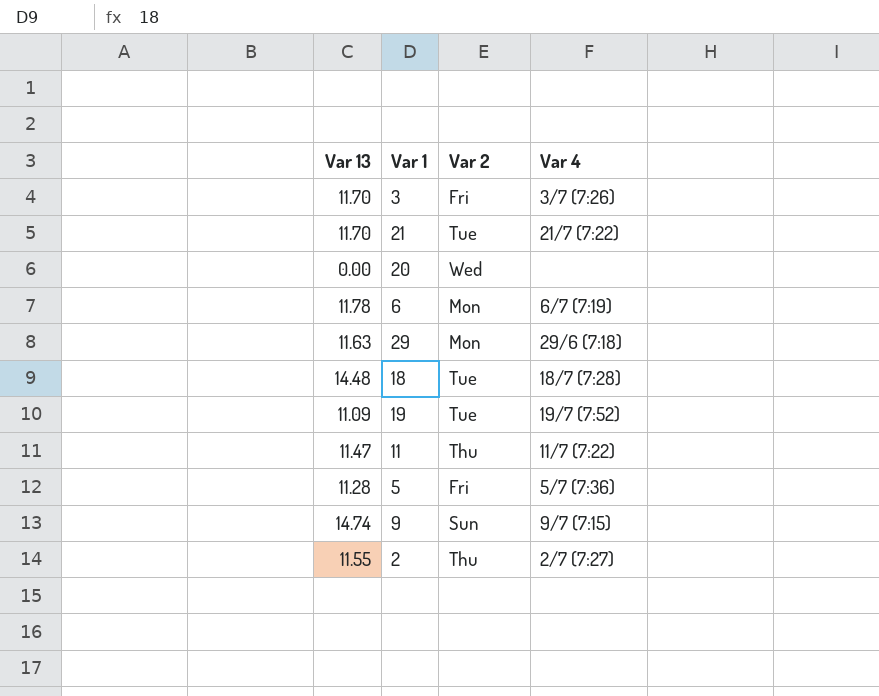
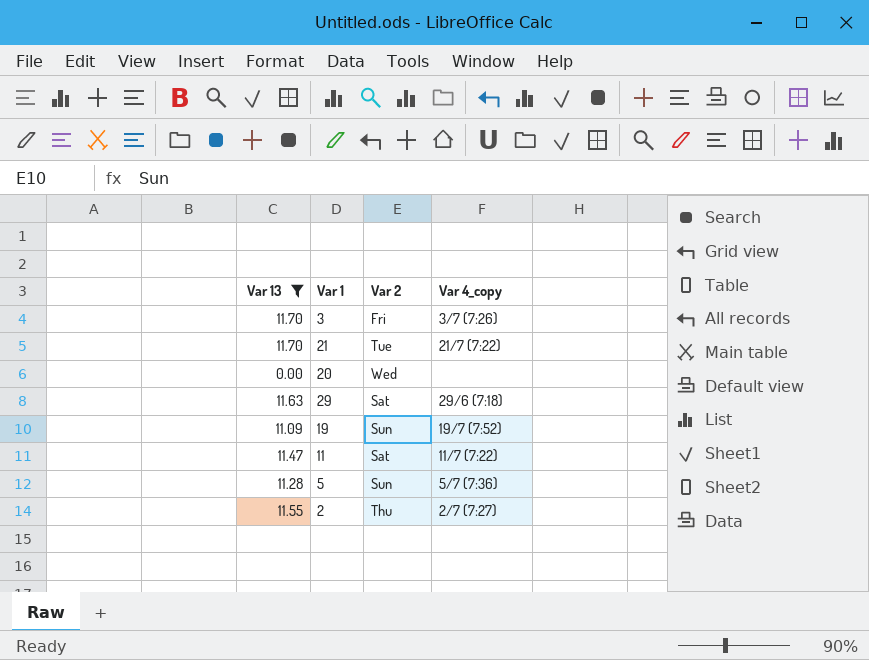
filter: none -> Var 13 <= 11.70
column name: Var 4 -> Var 4_copy
29 | Var 2: Mon -> Sat
19 | Var 2: Tue -> Sun
11 | Var 2: Thu -> Sat
5 | Var 2: Fri -> Sun

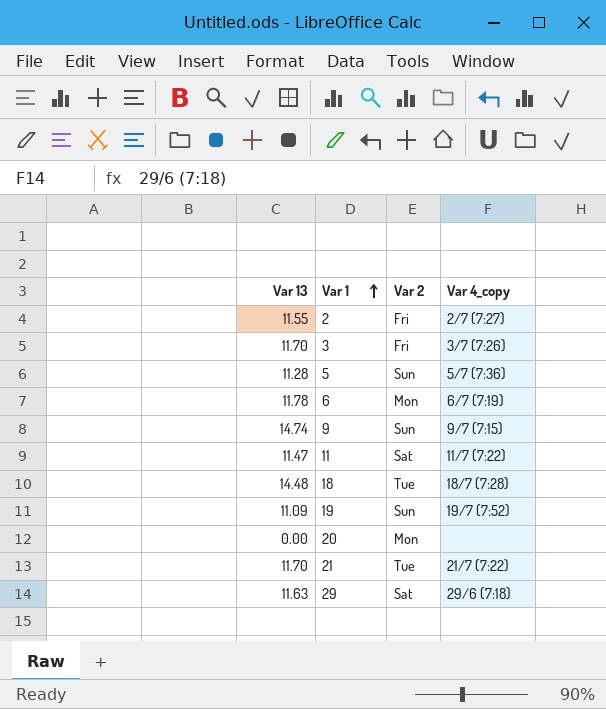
filter: Var 13 <= 11.70 -> none
row order: none -> Var 1 ascending
2 | Var 2: Thu -> Fri
20 | Var 2: Wed -> Mon

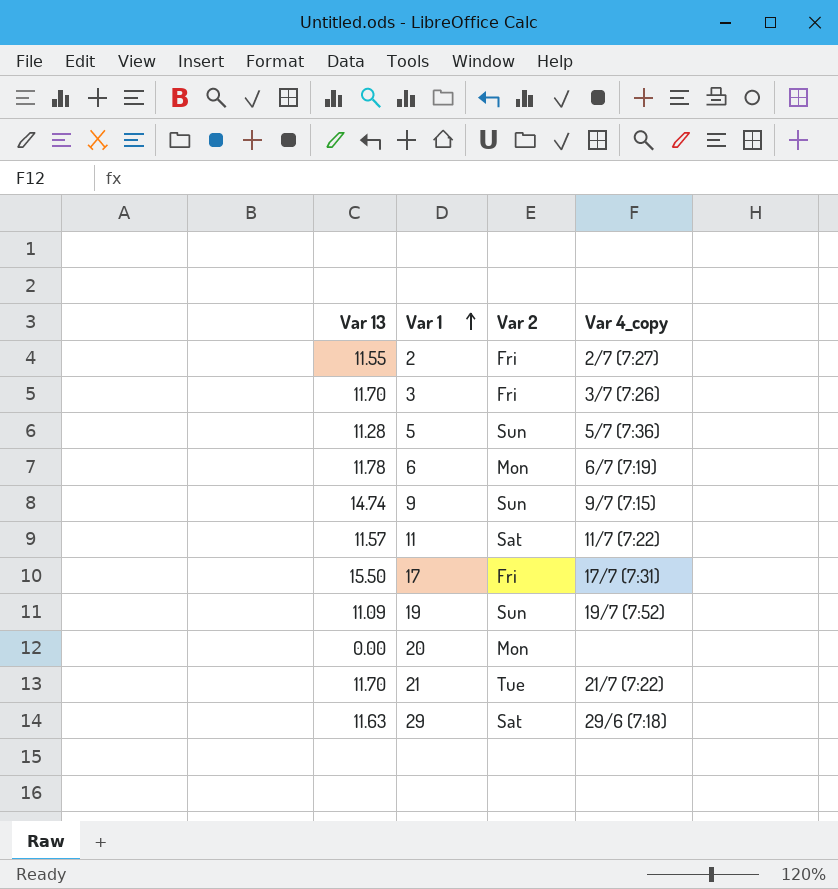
row 18: 14.48 | Tue | 18/7 (7:28) -> none
11 | Var 13: 11.47 -> 11.57
row 17: none -> 15.50 | Fri | 17/7 (7:31)

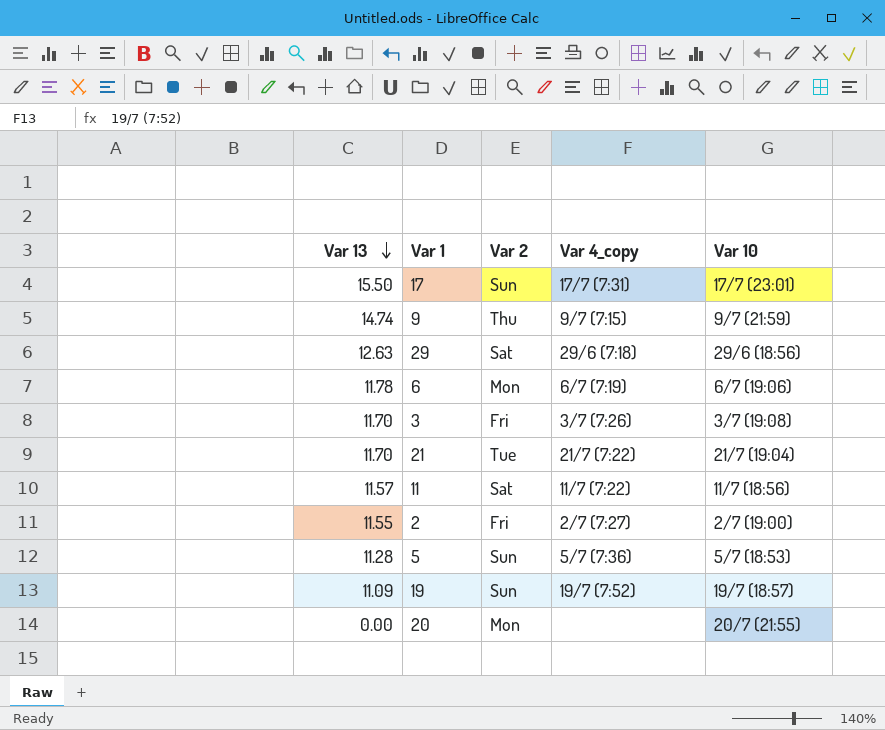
row order: Var 1 ascending -> Var 13 descending
column Var 10 | position: none -> 5
17 | Var 2: Fri -> Sun
9 | Var 2: Sun -> Thu
29 | Var 13: 11.63 -> 12.63

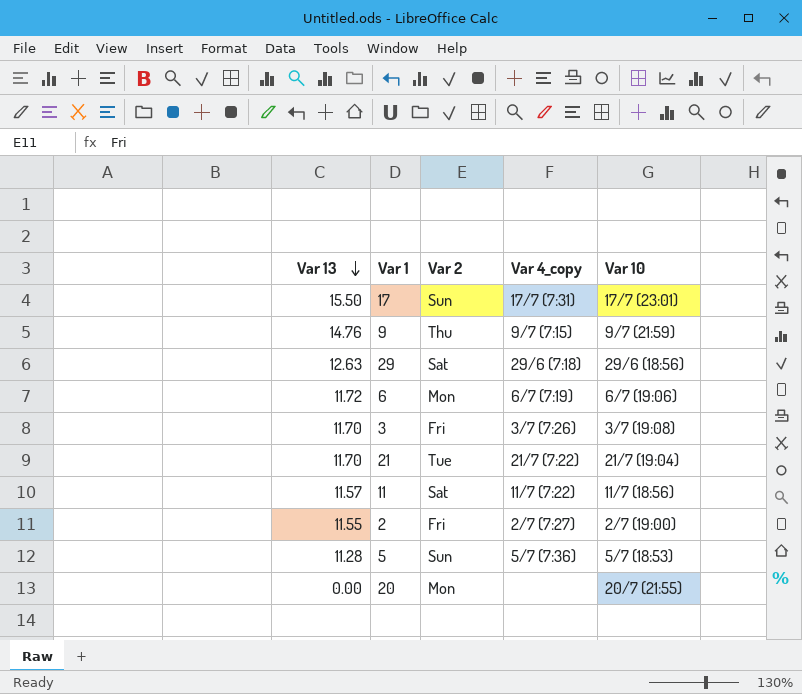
row 19: 11.09 | Sun | 19/7 (7:52) | 19/7 (18:57) -> none
9 | Var 13: 14.74 -> 14.76
6 | Var 13: 11.78 -> 11.72

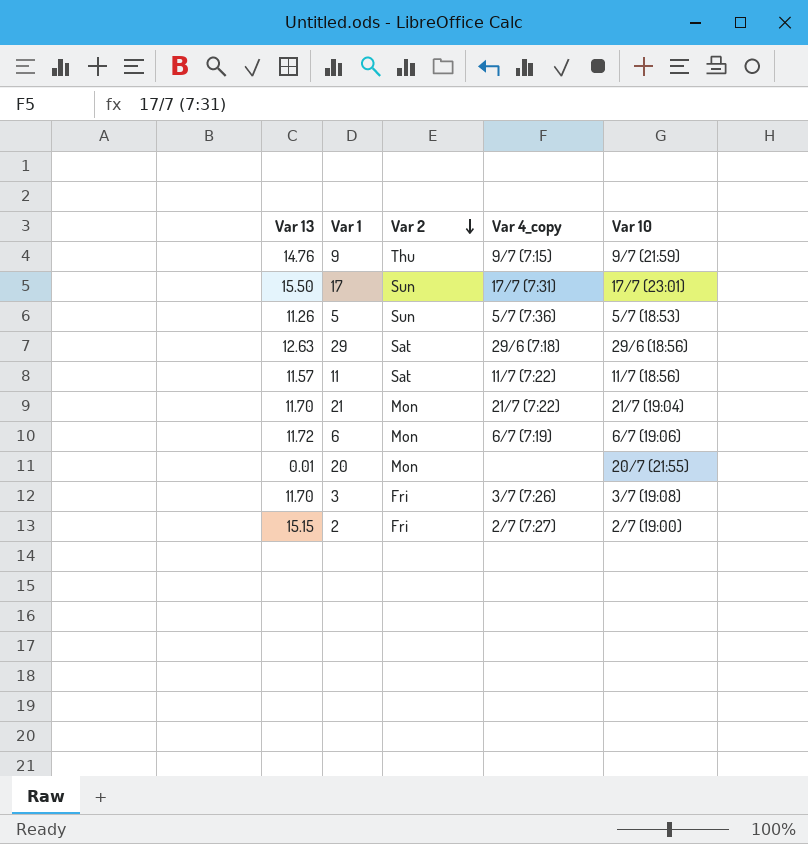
row order: Var 13 descending -> Var 2 descending
5 | Var 13: 11.28 -> 11.26
21 | Var 2: Tue -> Mon
20 | Var 13: 0.00 -> 0.01
2 | Var 13: 11.55 -> 15.15

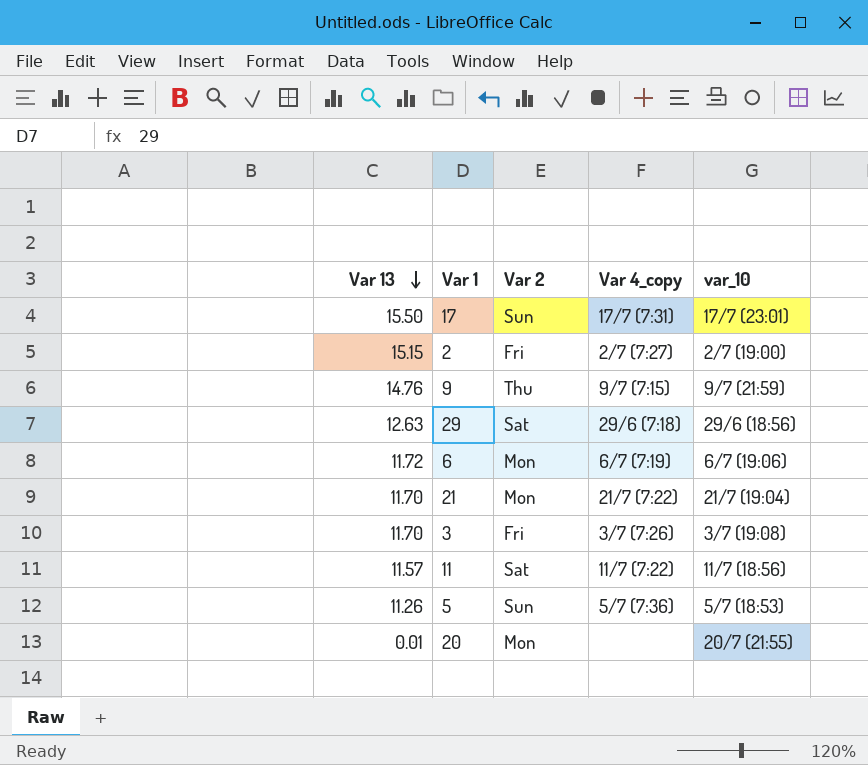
row order: Var 2 descending -> Var 13 descending
column name: Var 10 -> var_10

